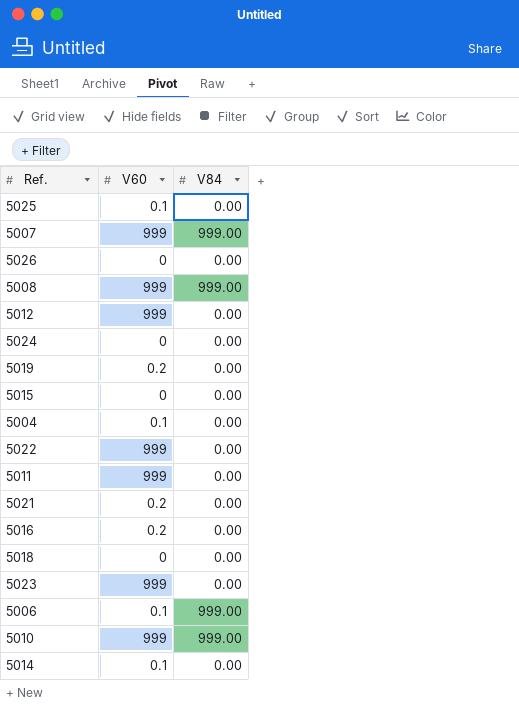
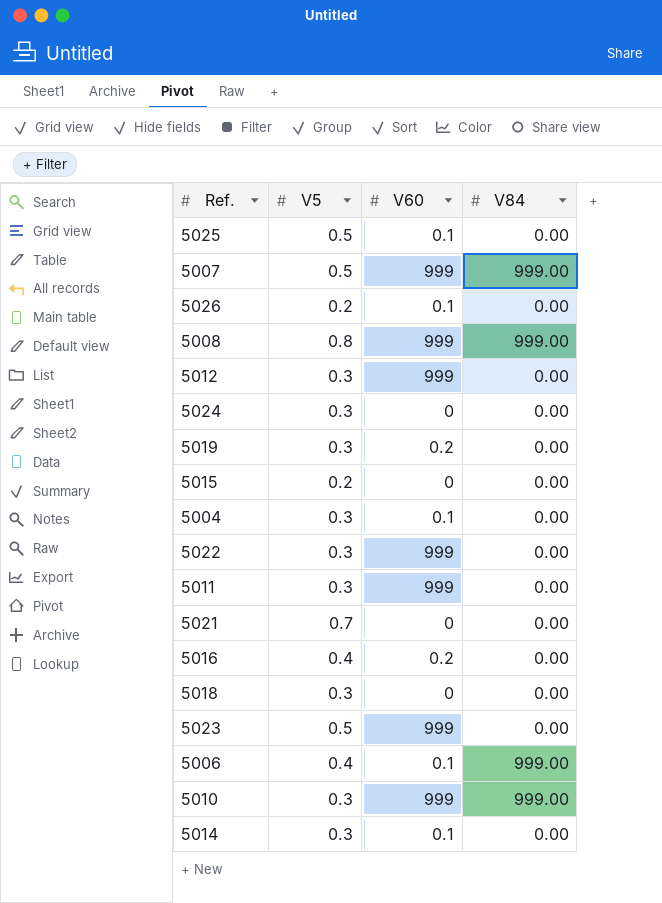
column V5 | position: none -> 2
5026 | V60: 0 -> 0.1
5021 | V60: 0.2 -> 0

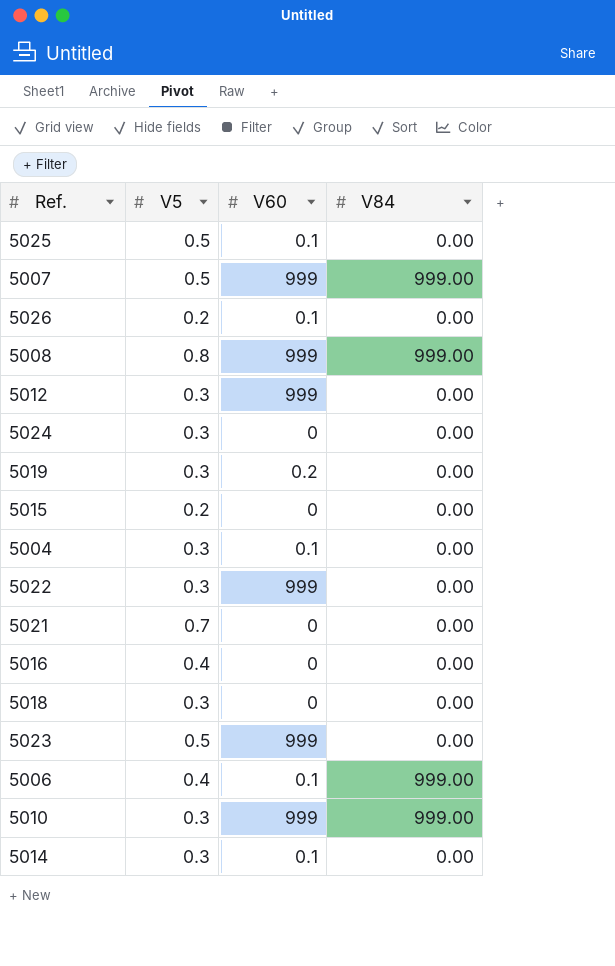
row 5011: 0.3 | 999 | 0.00 -> none
5016 | V60: 0.2 -> 0

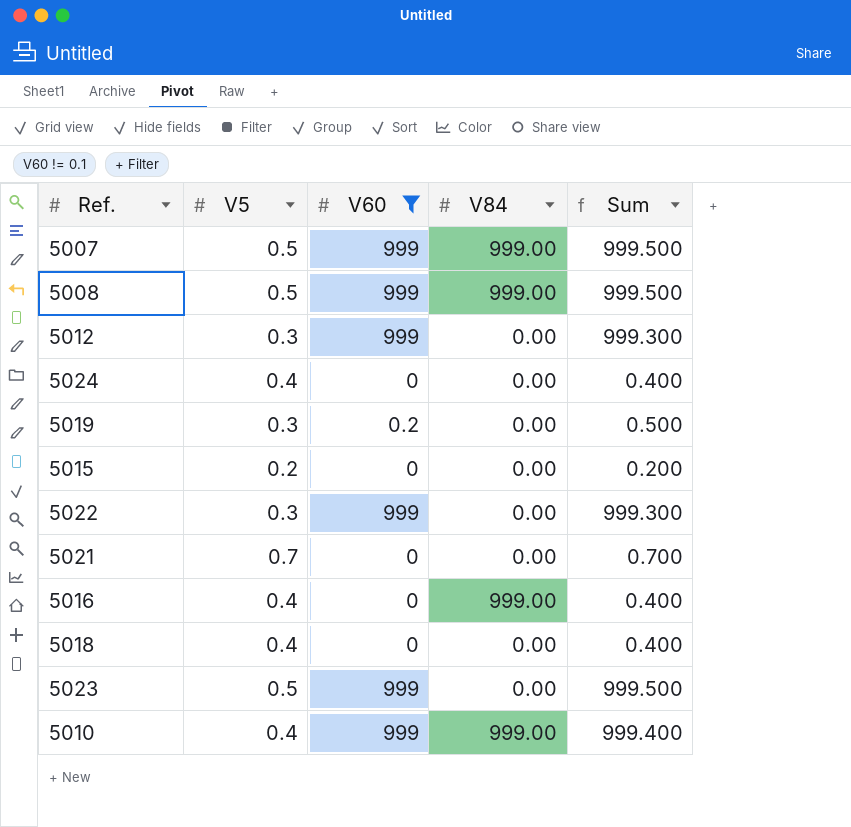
filter: none -> V60 != 0.1
column Sum | formula: none -> [V5] + [V60]
5008 | V5: 0.8 -> 0.5
5024 | V5: 0.3 -> 0.4
5016 | V84: 0.00 -> 999.00
5018 | V5: 0.3 -> 0.4
5010 | V5: 0.3 -> 0.4

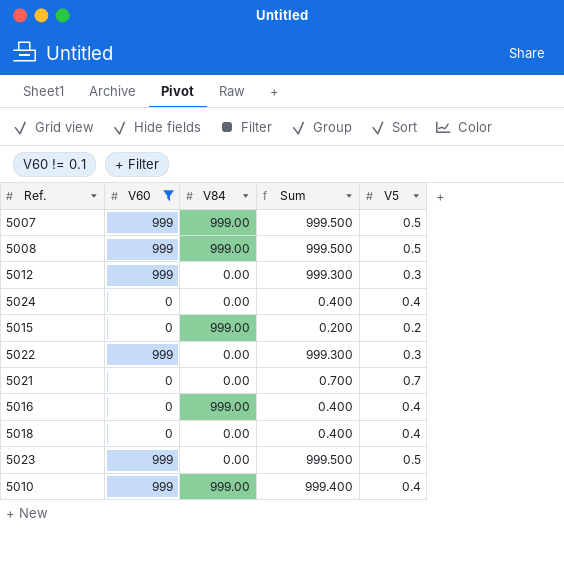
column V5 | position: 2 -> 5
row 5019: 0.3 | 0.2 | 0.00 | 0.500 -> none
5015 | V84: 0.00 -> 999.00

